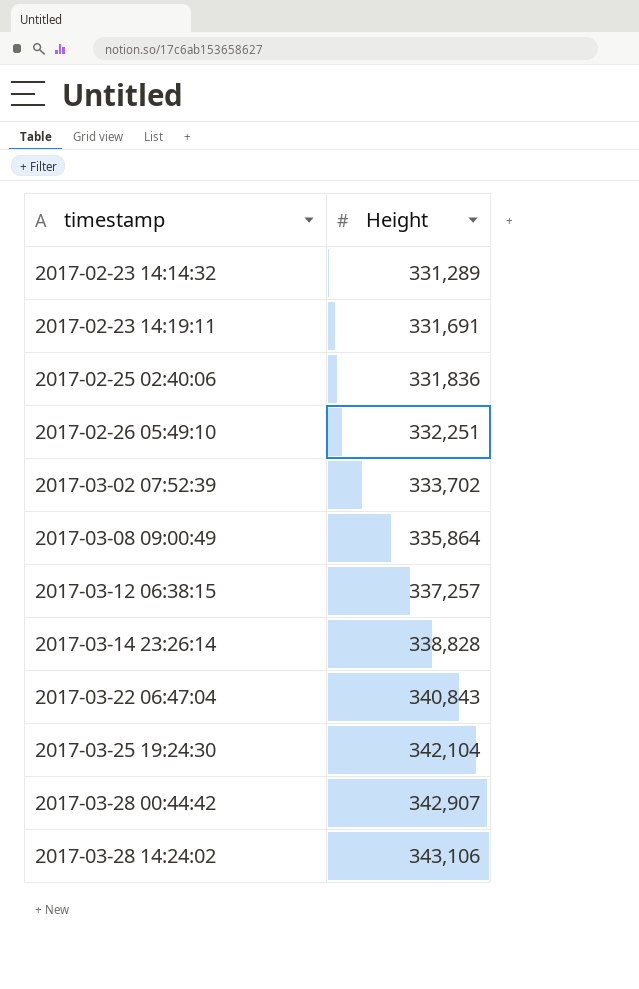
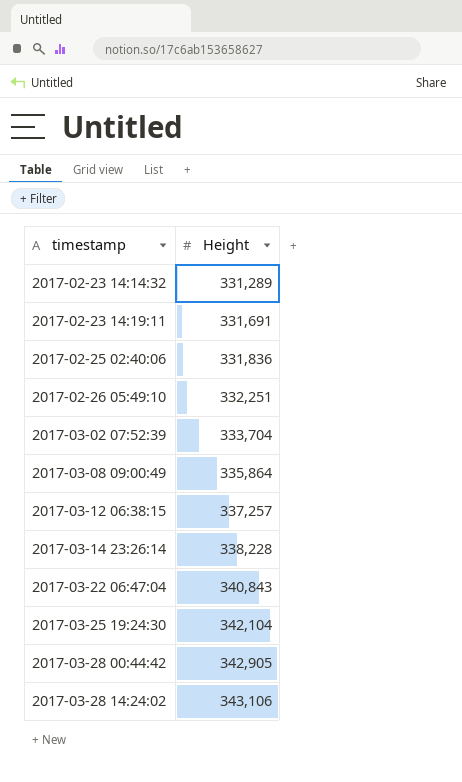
2017-03-02 07:52:39 | Height: 333,702 -> 333,704
2017-03-14 23:26:14 | Height: 338,828 -> 338,228
2017-03-28 00:44:42 | Height: 342,907 -> 342,905

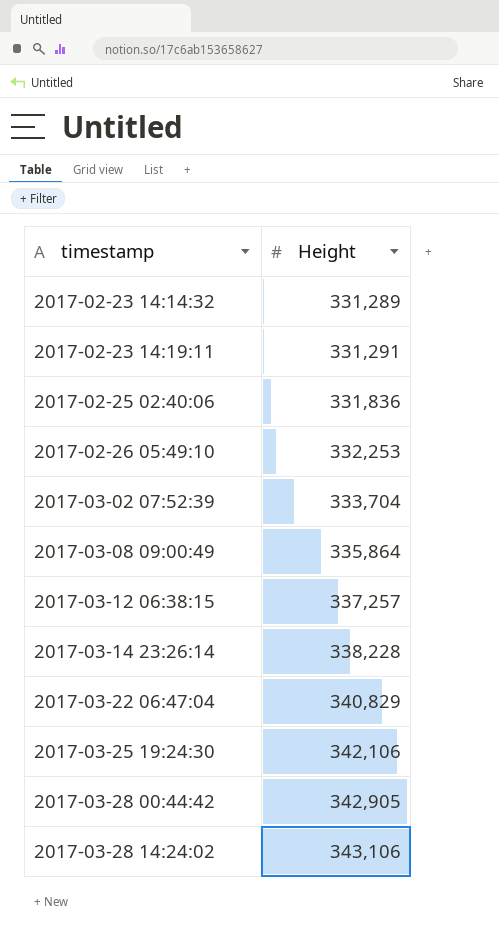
2017-02-23 14:19:11 | Height: 331,691 -> 331,291
2017-02-26 05:49:10 | Height: 332,251 -> 332,253
2017-03-22 06:47:04 | Height: 340,843 -> 340,829
2017-03-25 19:24:30 | Height: 342,104 -> 342,106

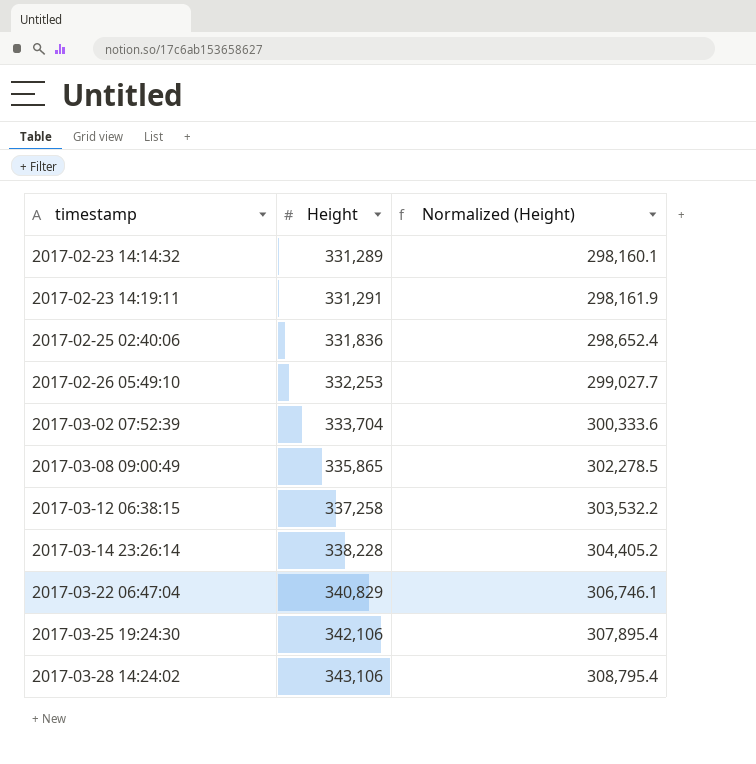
column Normalized (Height) | formula: none -> [Height] * 0.9
row 2017-03-28 00:44:42: 342,905 -> none
2017-03-08 09:00:49 | Height: 335,864 -> 335,865
2017-03-12 06:38:15 | Height: 337,257 -> 337,258

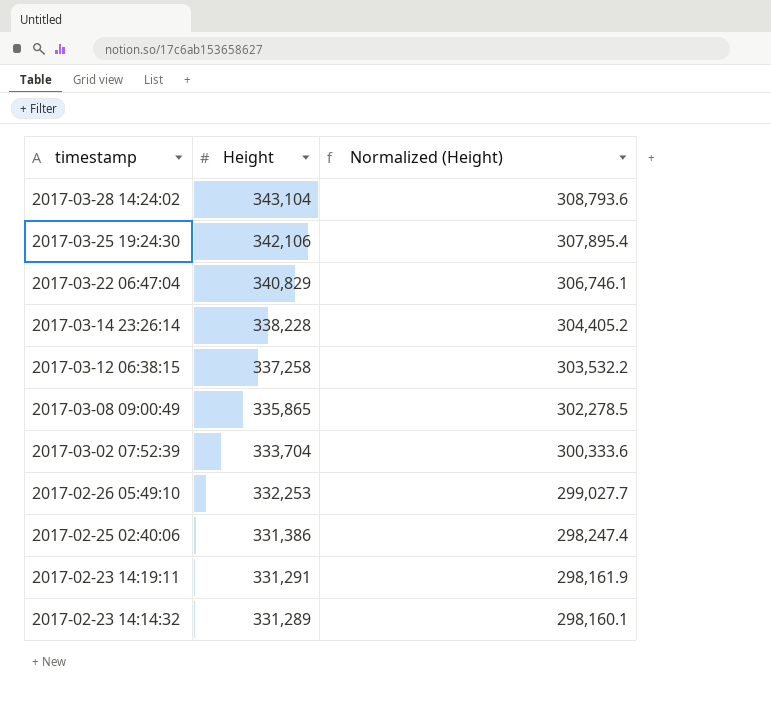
row order: timestamp ascending -> timestamp descending
2017-03-28 14:24:02 | Height: 343,106 -> 343,104
2017-03-28 14:24:02 | Normalized (Height): 308,795.4 -> 308,793.6
2017-02-25 02:40:06 | Height: 331,836 -> 331,386
2017-02-25 02:40:06 | Normalized (Height): 298,652.4 -> 298,247.4

